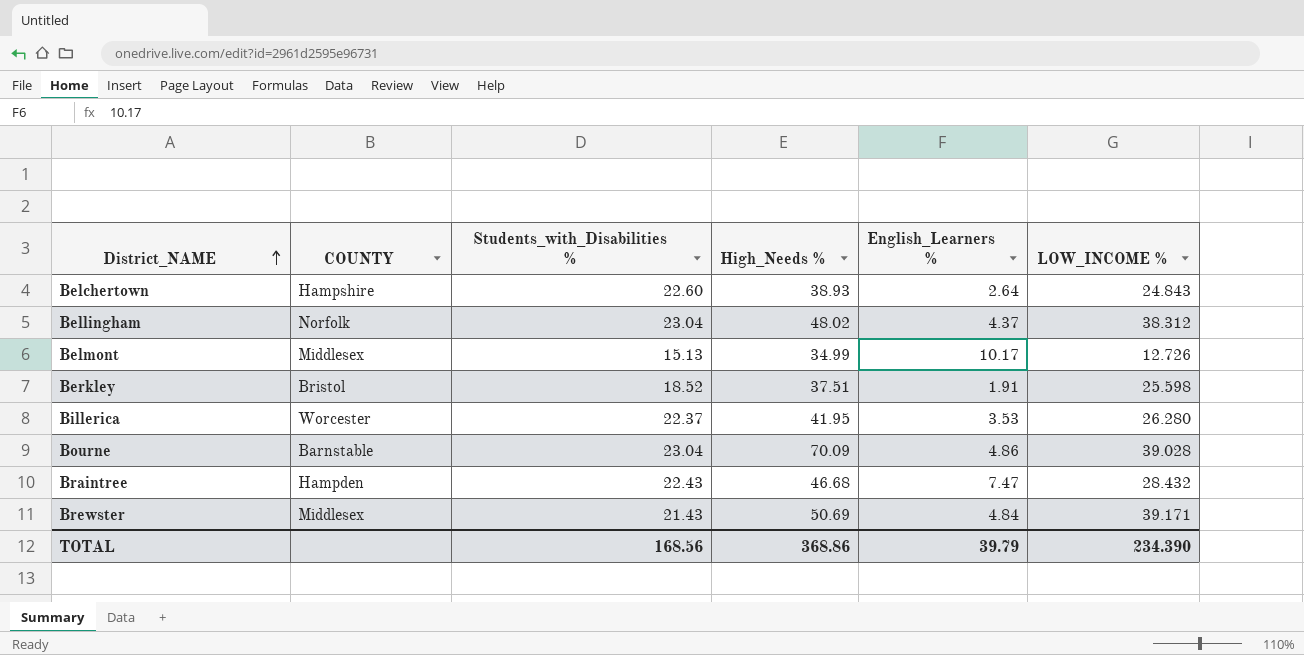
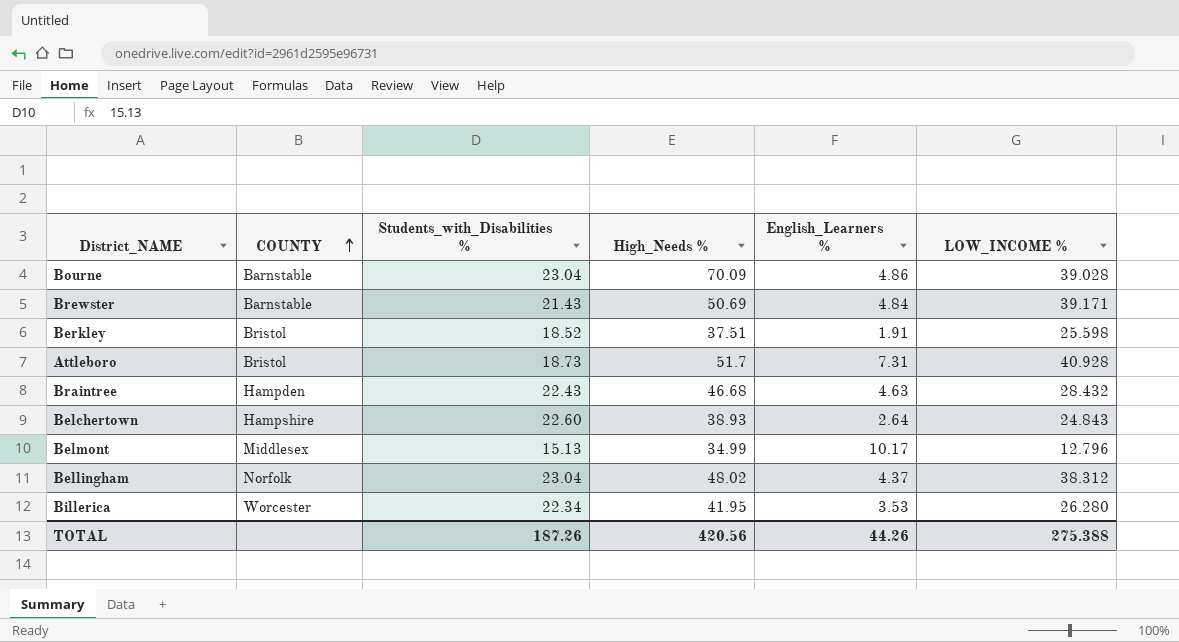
row order: District_NAME ascending -> COUNTY ascending
Brewster | COUNTY: Middlesex -> Barnstable
row Attleboro: none -> Bristol | 18.73 | 51.7 | 7.31 | 40.928
Braintree | English_Learners %: 7.47 -> 4.63
Belmont | LOW_INCOME %: 12.726 -> 12.796
Billerica | Students_with_Disabilities %: 22.37 -> 22.34
TOTAL | Students_with_Disabilities %: 168.56 -> 187.26
TOTAL | High_Needs %: 368.86 -> 420.56
TOTAL | English_Learners %: 39.79 -> 44.26
TOTAL | LOW_INCOME %: 234.390 -> 275.388

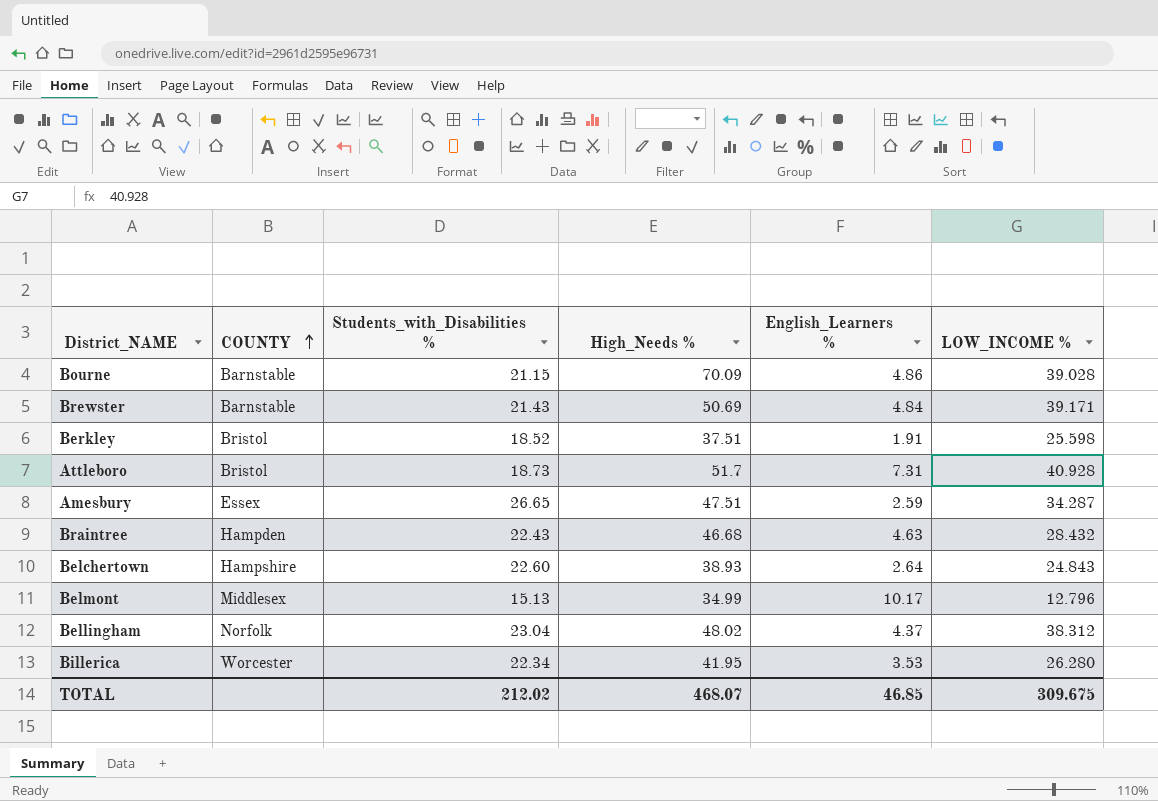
Bourne | Students_with_Disabilities %: 23.04 -> 21.15
row Amesbury: none -> Essex | 26.65 | 47.51 | 2.59 | 34.287
TOTAL | Students_with_Disabilities %: 187.26 -> 212.02
TOTAL | High_Needs %: 420.56 -> 468.07
TOTAL | English_Learners %: 44.26 -> 46.85
TOTAL | LOW_INCOME %: 275.388 -> 309.675

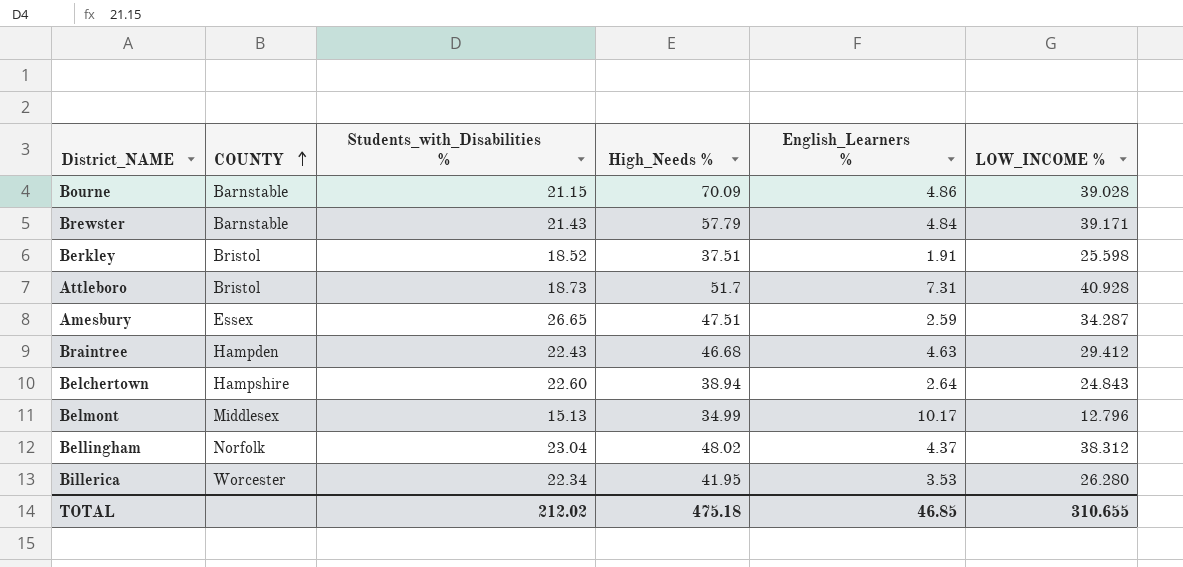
Brewster | High_Needs %: 50.69 -> 57.79
Braintree | LOW_INCOME %: 28.432 -> 29.412
Belchertown | High_Needs %: 38.93 -> 38.94
TOTAL | High_Needs %: 468.07 -> 475.18
TOTAL | LOW_INCOME %: 309.675 -> 310.655

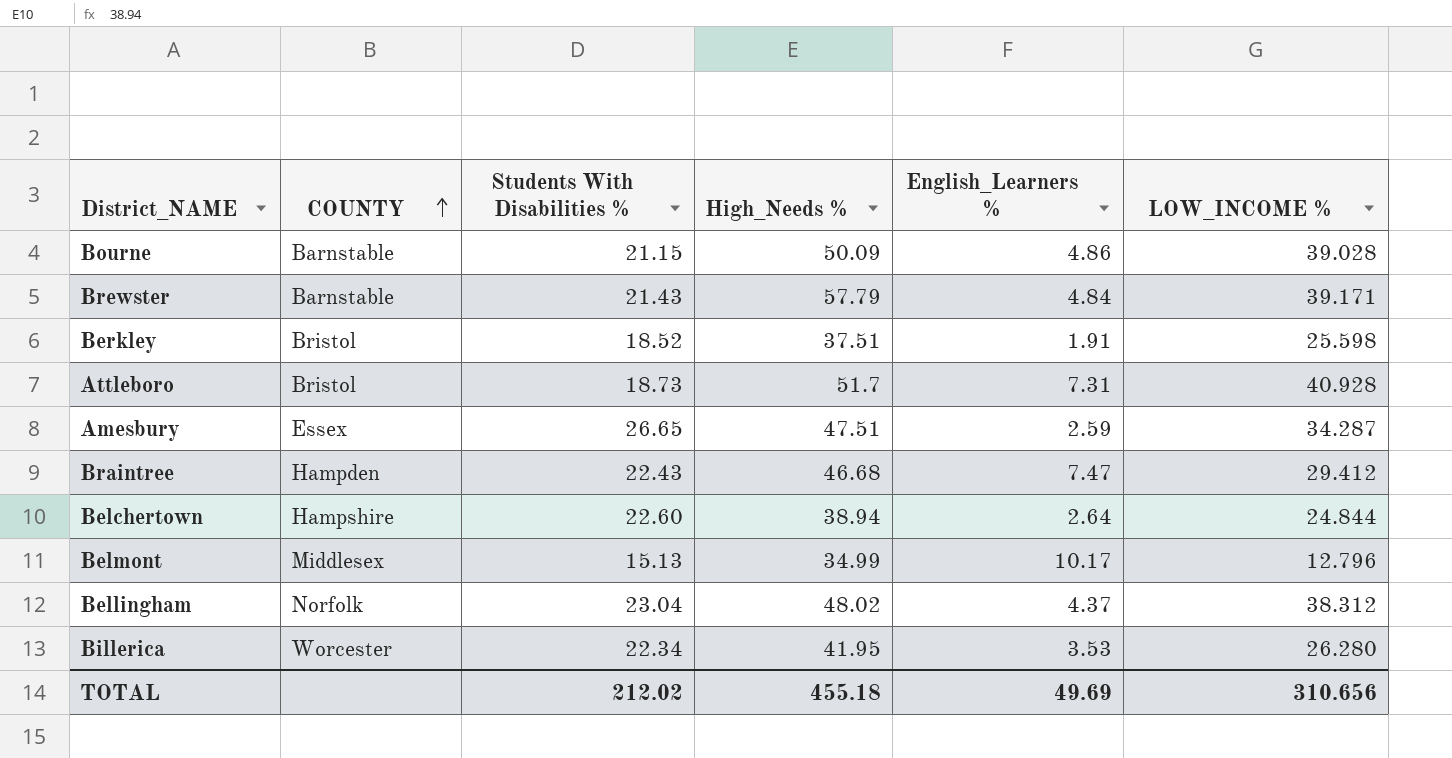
column name: Students_with_Disabilities % -> Students With Disabilities %
Bourne | High_Needs %: 70.09 -> 50.09
Braintree | English_Learners %: 4.63 -> 7.47
Belchertown | LOW_INCOME %: 24.843 -> 24.844
TOTAL | High_Needs %: 475.18 -> 455.18
TOTAL | English_Learners %: 46.85 -> 49.69
TOTAL | LOW_INCOME %: 310.655 -> 310.656

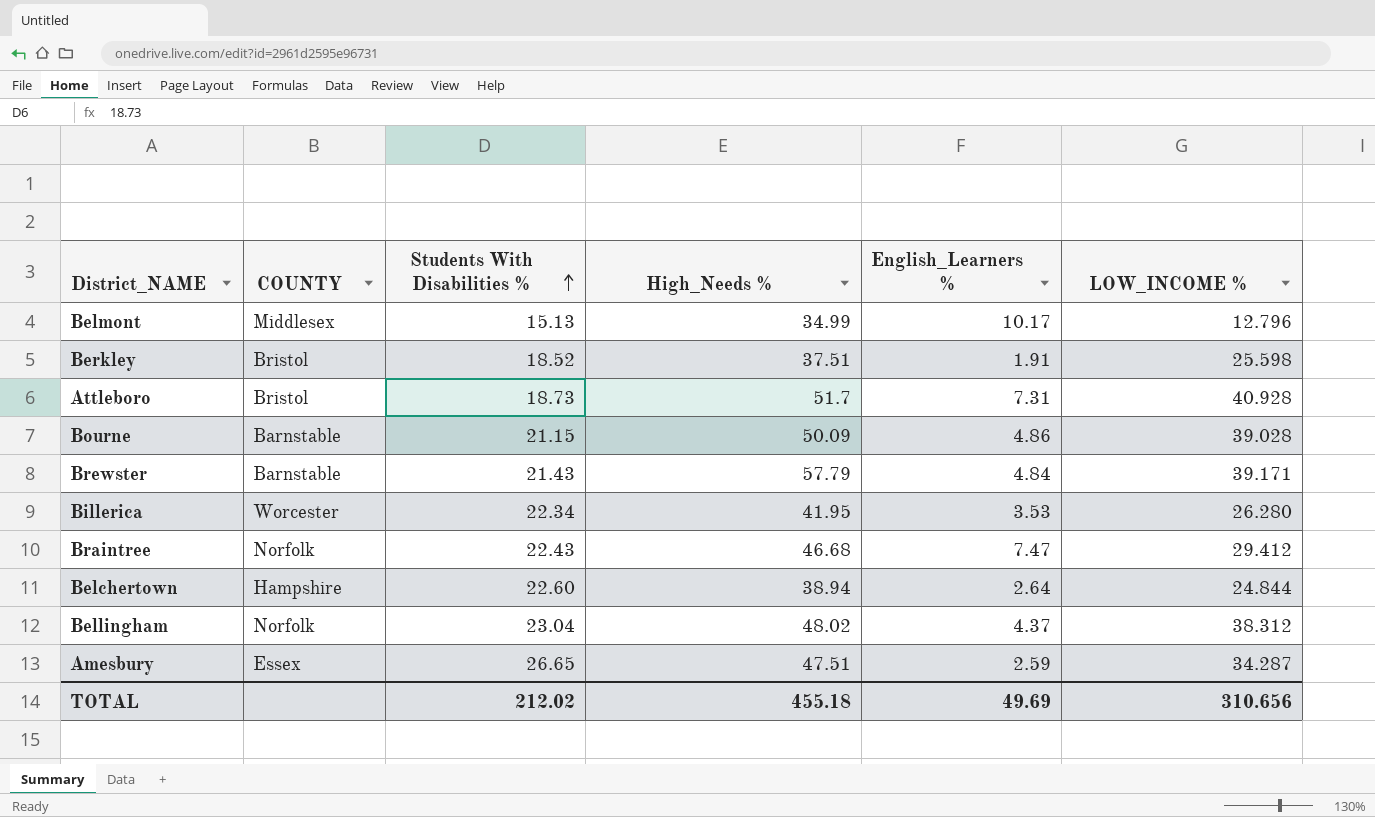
row order: COUNTY ascending -> Students With Disabilities % ascending
Braintree | COUNTY: Hampden -> Norfolk

